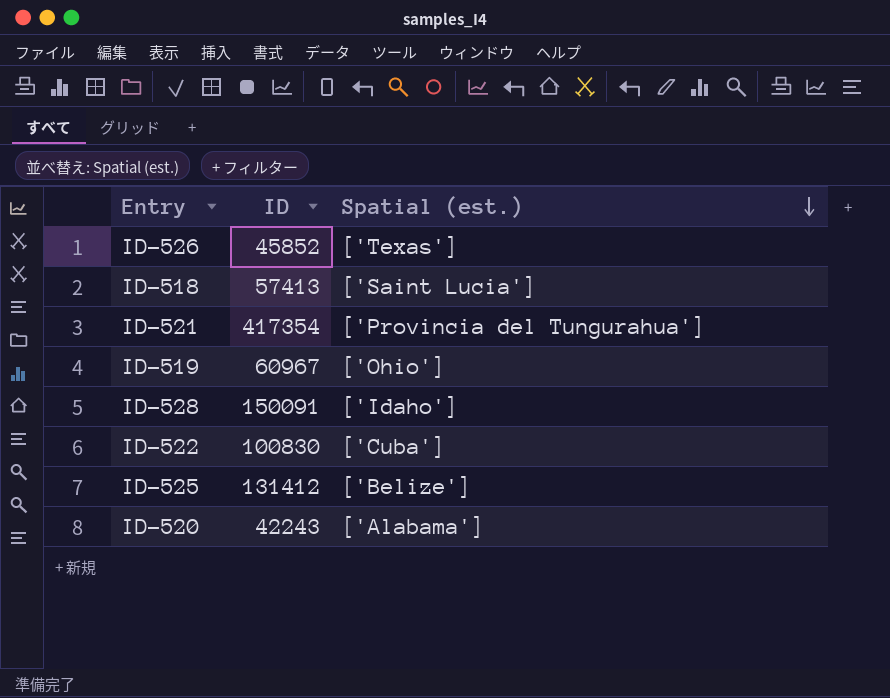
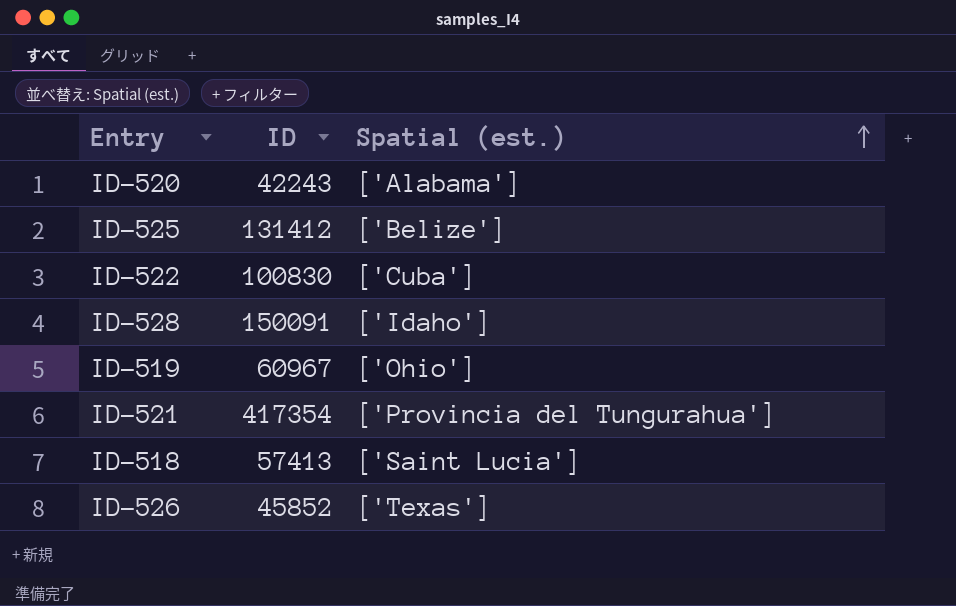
row order: Spatial (est.) descending -> Spatial (est.) ascending

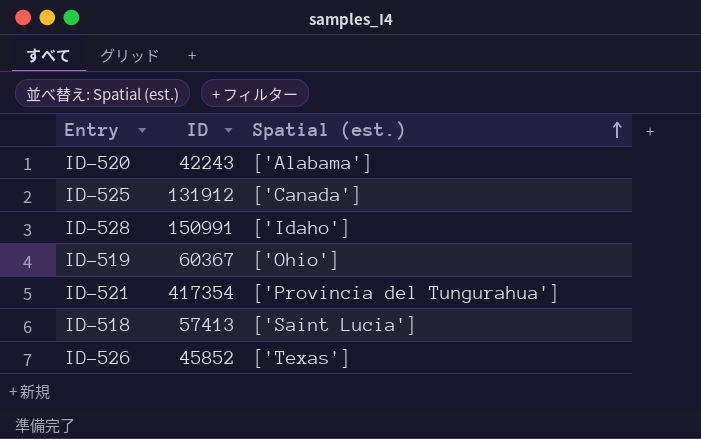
row ID-522: 100830 | ['Cuba'] -> none
ID-525 | ID: 131412 -> 131912
ID-525 | Spatial (est.): ['Belize'] -> ['Canada']
ID-528 | ID: 150091 -> 150991
ID-519 | ID: 60967 -> 60367

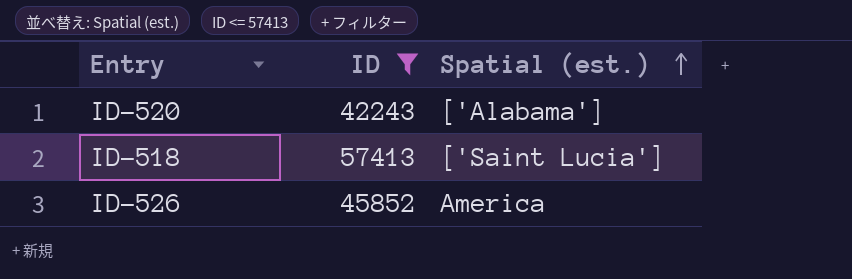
filter: none -> ID <= 57413
ID-526 | Spatial (est.): ['Texas'] -> America

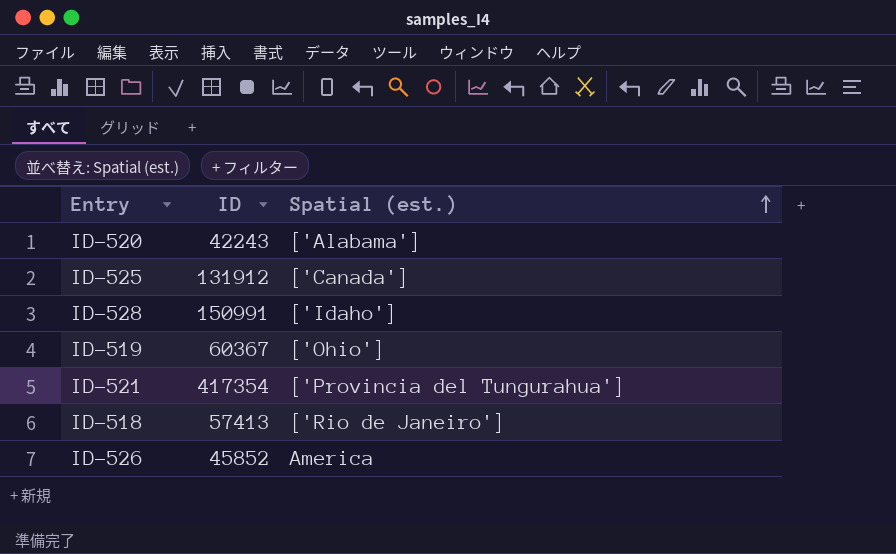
filter: ID <= 57413 -> none
ID-518 | Spatial (est.): ['Saint Lucia'] -> ['Rio de Janeiro']

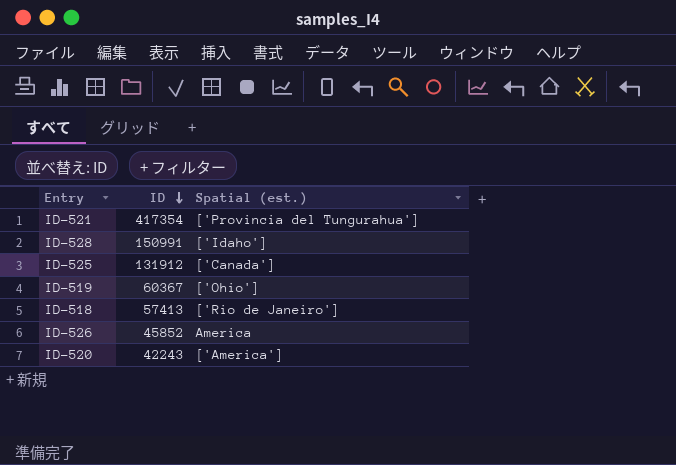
row order: Spatial (est.) ascending -> ID descending
ID-520 | Spatial (est.): ['Alabama'] -> ['America']

